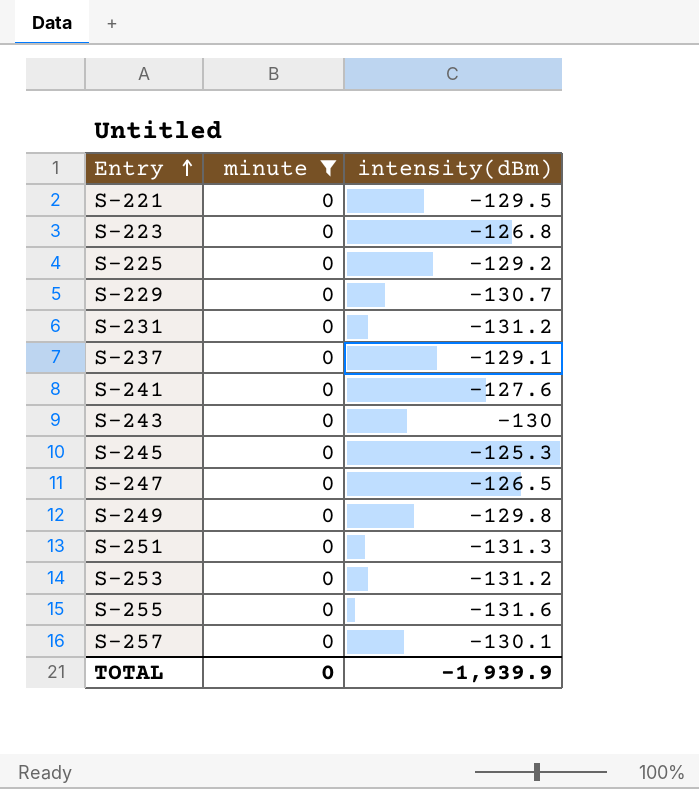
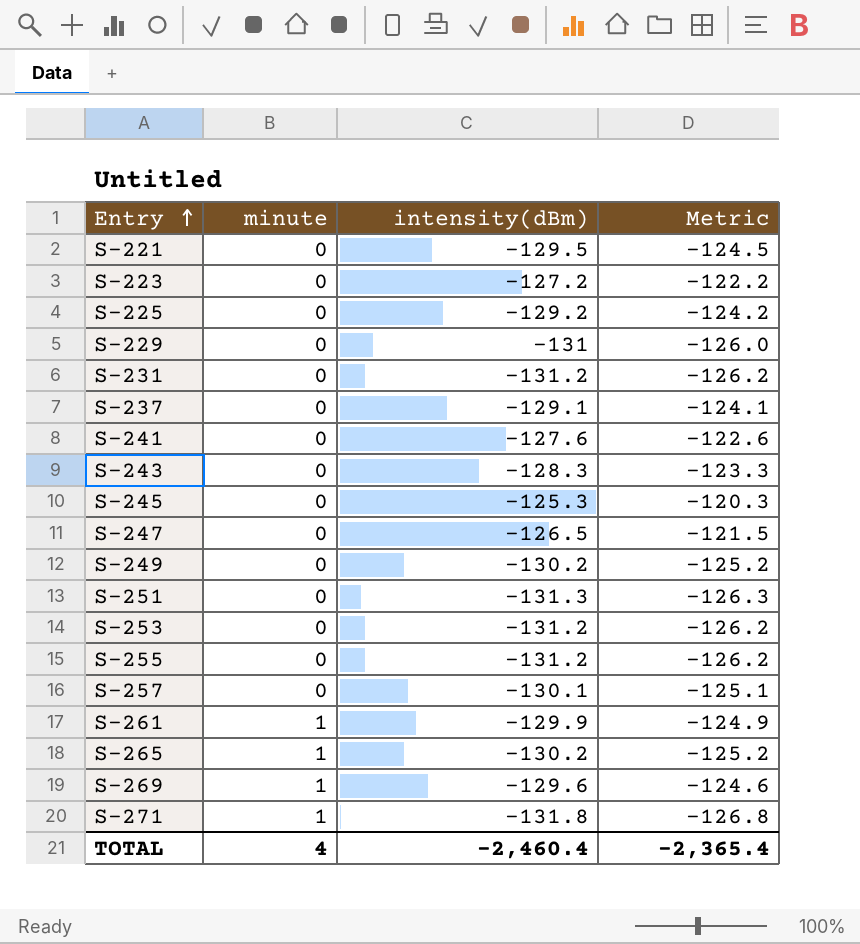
filter: minute = 0 -> none
column Metric | formula: none -> [intensity(dBm)] + 5
S-223 | intensity(dBm): -126.8 -> -127.2
S-229 | intensity(dBm): -130.7 -> -131
S-243 | intensity(dBm): -130 -> -128.3
S-249 | intensity(dBm): -129.8 -> -130.2
S-255 | intensity(dBm): -131.6 -> -131.2
TOTAL | minute: 0 -> 4
TOTAL | intensity(dBm): -1,939.9 -> -2,460.4

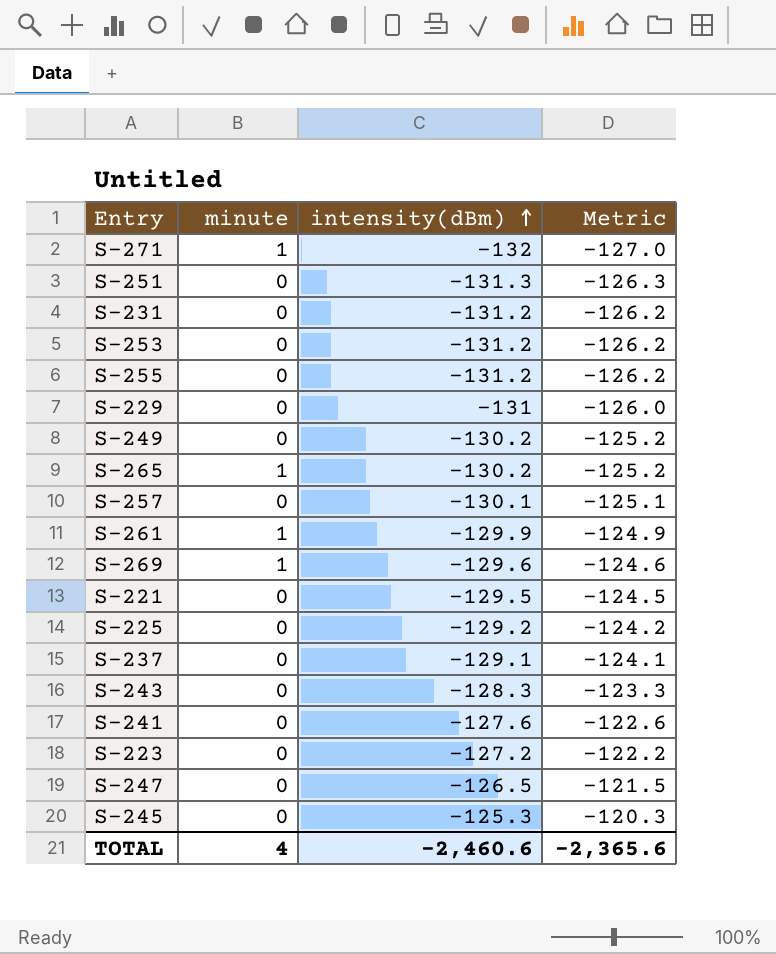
row order: Entry ascending -> intensity(dBm) ascending
S-271 | intensity(dBm): -131.8 -> -132
S-271 | Metric: -126.8 -> -127.0
TOTAL | intensity(dBm): -2,460.4 -> -2,460.6
TOTAL | Metric: -2,365.4 -> -2,365.6

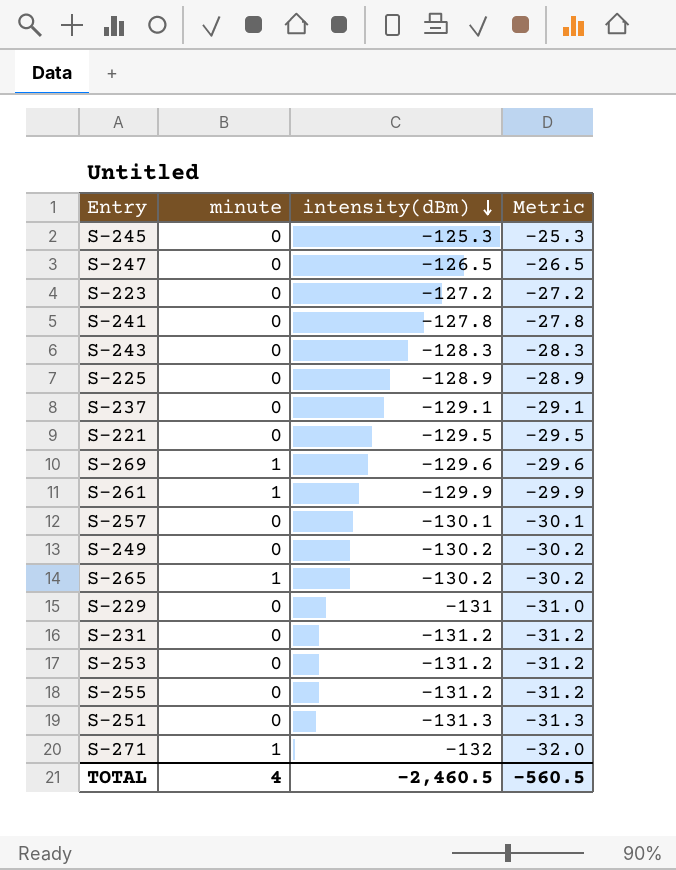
row order: intensity(dBm) ascending -> intensity(dBm) descending
column Metric | formula: [intensity(dBm)] + 5 -> [intensity(dBm)] + 100
S-241 | intensity(dBm): -127.6 -> -127.8
S-225 | intensity(dBm): -129.2 -> -128.9
TOTAL | intensity(dBm): -2,460.6 -> -2,460.5
TOTAL | Metric: -2,365.6 -> -560.5

